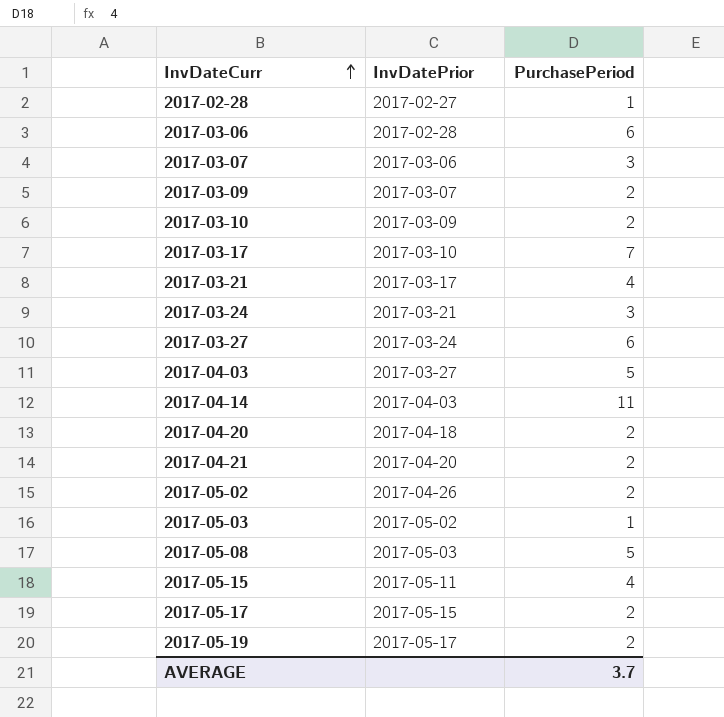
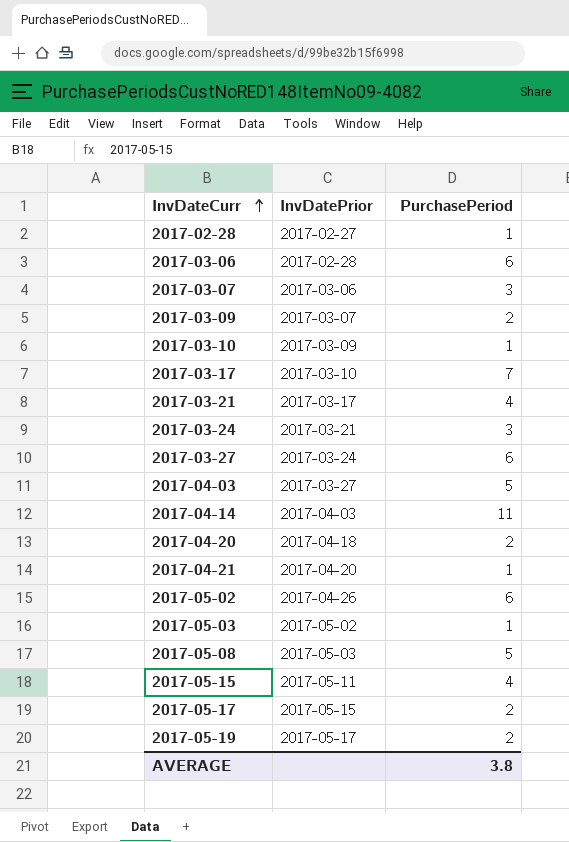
2017-03-10 | PurchasePeriod: 2 -> 1
2017-04-21 | PurchasePeriod: 2 -> 1
2017-05-02 | PurchasePeriod: 2 -> 6
AVERAGE | PurchasePeriod: 3.7 -> 3.8

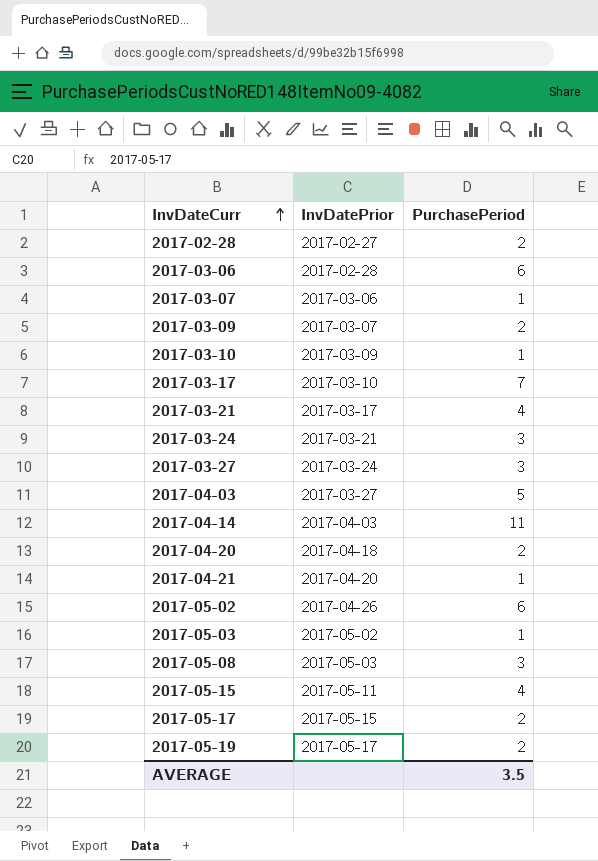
2017-02-28 | PurchasePeriod: 1 -> 2
2017-03-07 | PurchasePeriod: 3 -> 1
2017-03-27 | PurchasePeriod: 6 -> 3
2017-05-08 | PurchasePeriod: 5 -> 3
AVERAGE | PurchasePeriod: 3.8 -> 3.5

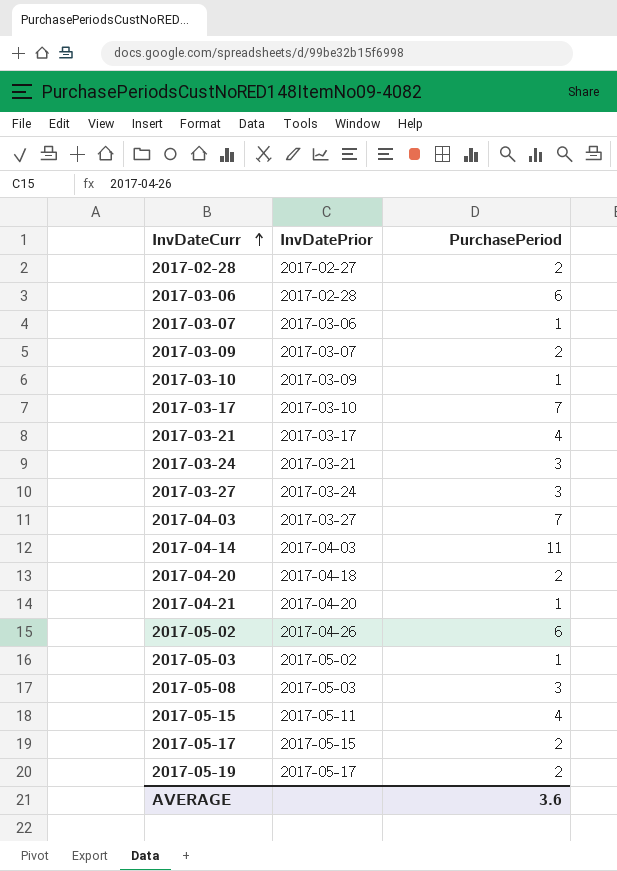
2017-04-03 | PurchasePeriod: 5 -> 7
AVERAGE | PurchasePeriod: 3.5 -> 3.6

